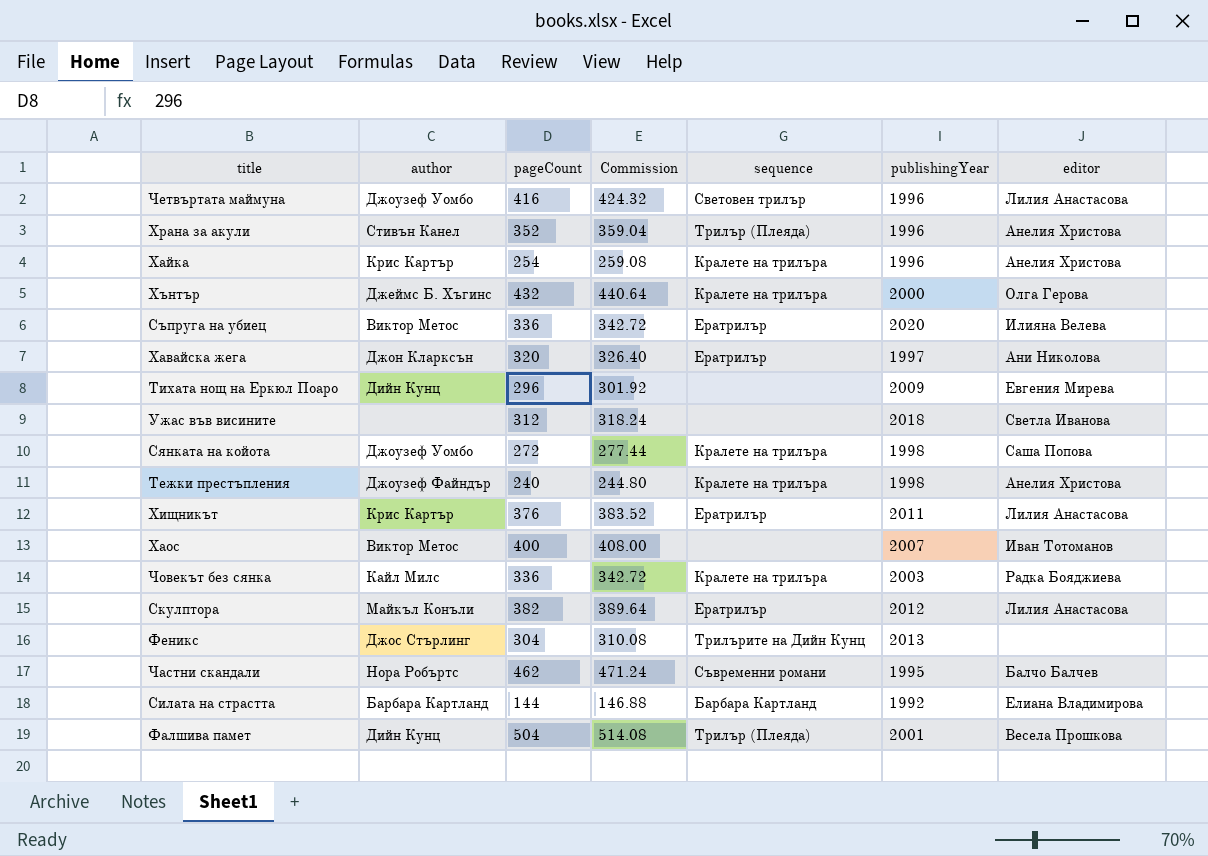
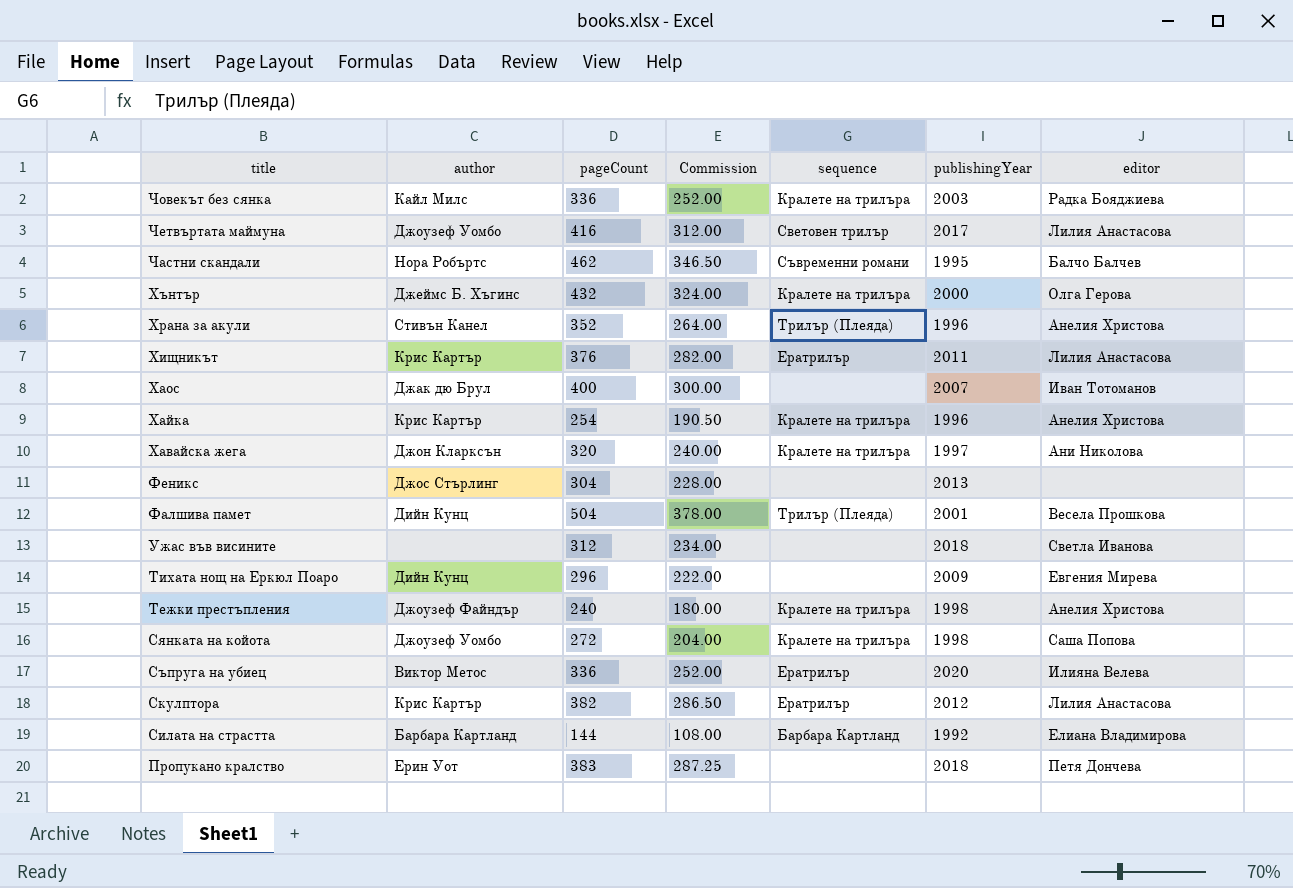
row order: none -> title descending
column Commission | formula: [pageCount] * 1.02 -> [pageCount] * 0.75
Четвъртата маймуна | publishingYear: 1996 -> 2017
Хаос | author: Виктор Метос -> Джак дю Брул
Хавайска жега | sequence: Ератрилър -> Кралете на трилъра
Феникс | sequence: Трилърите на Дийн Кунц -> none
Скулптора | author: Майкъл Конъли -> Крис Картър
row Пропукано кралство: none -> Ерин Уот | 383 | 287.25 | none | 2018 | Петя Дончева

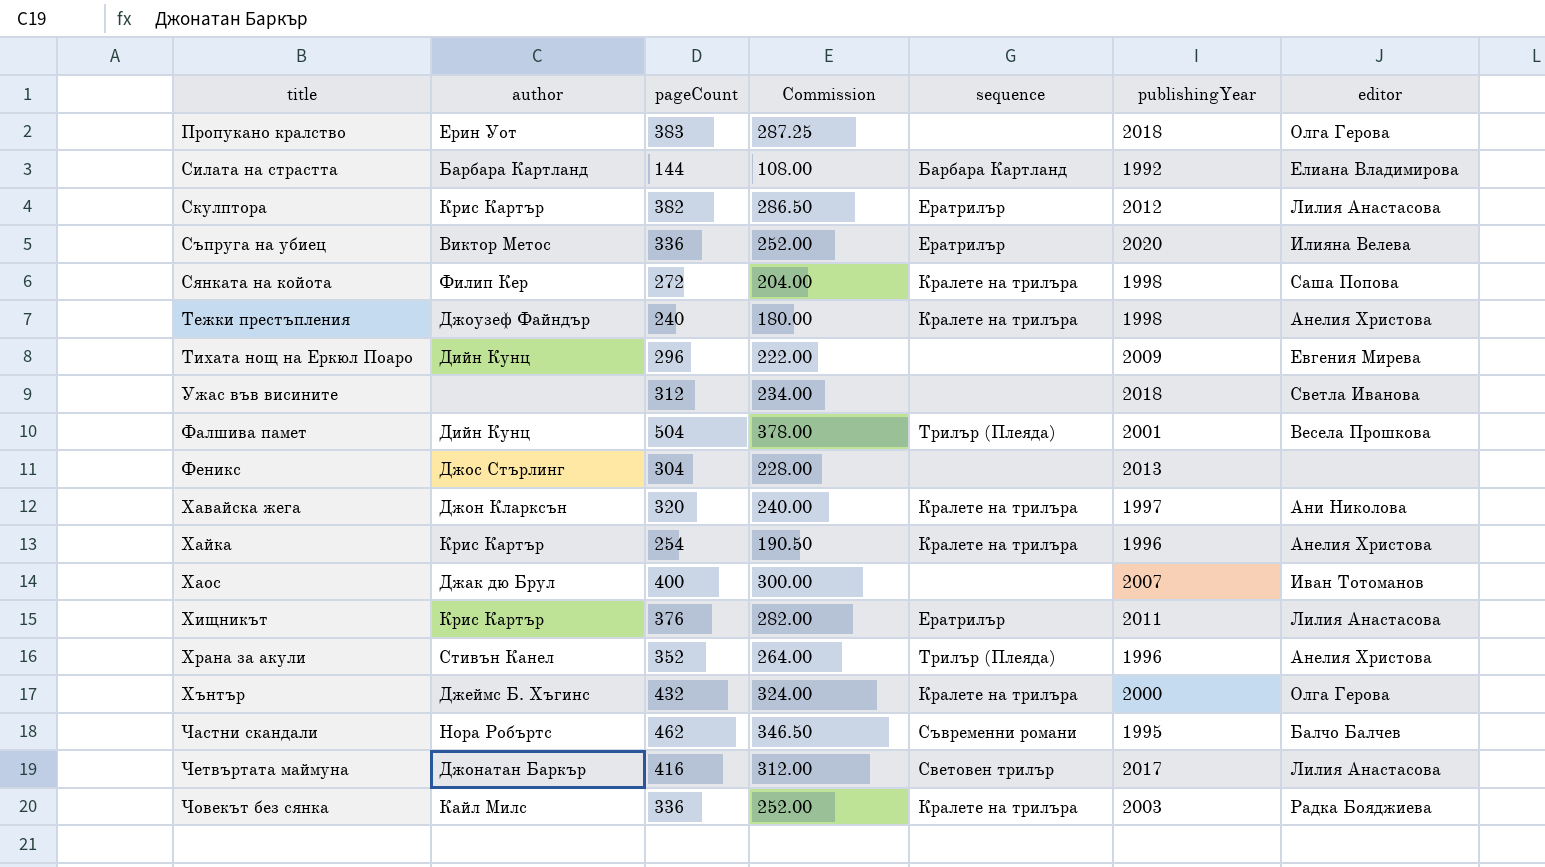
row order: title descending -> title ascending
Пропукано кралство | editor: Петя Дончева -> Олга Герова
Сянката на койота | author: Джоузеф Уомбо -> Филип Кер
Четвъртата маймуна | author: Джоузеф Уомбо -> Джонатан Баркър

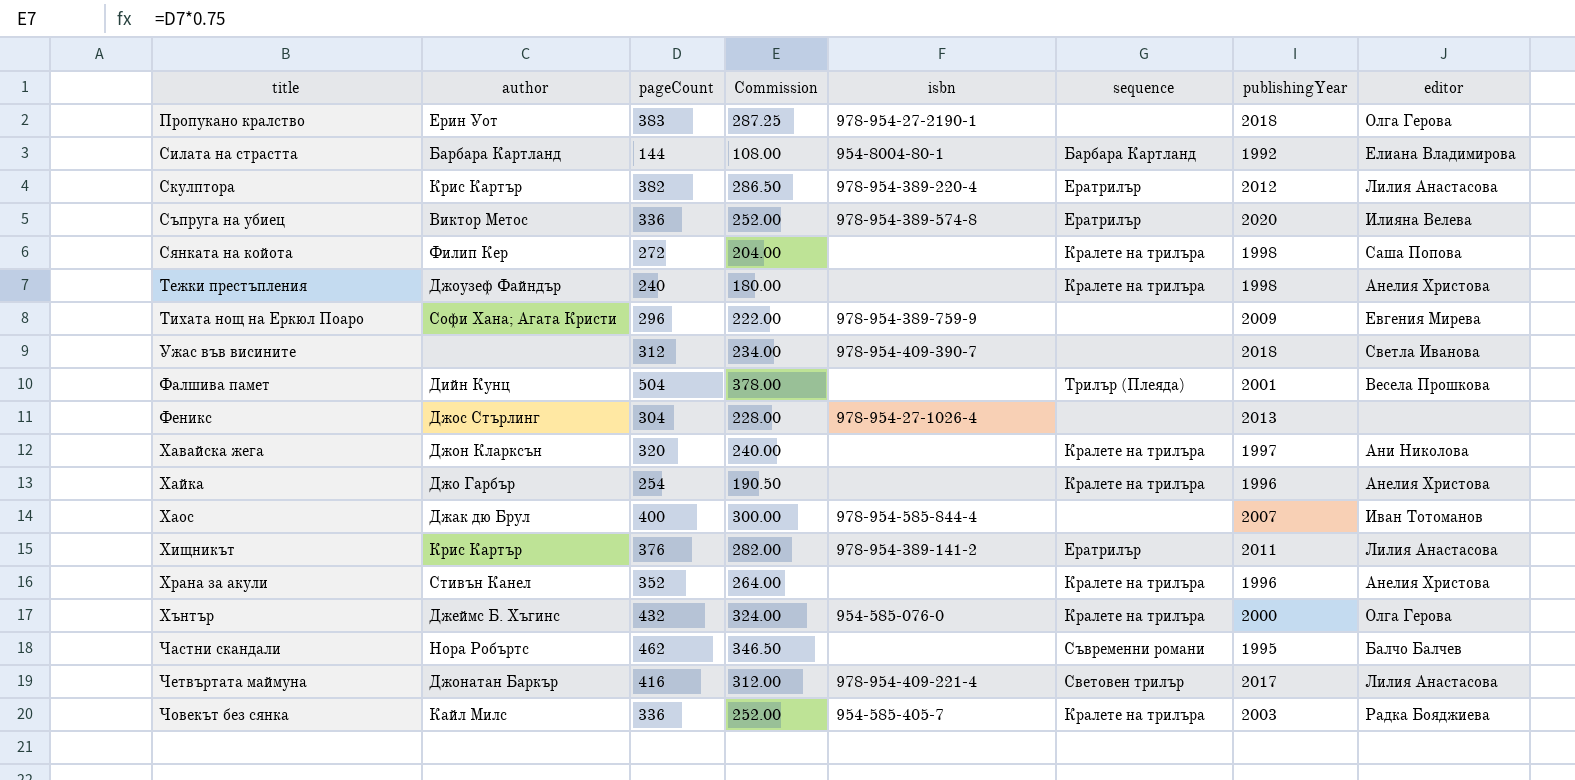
column isbn | position: none -> 5
Тихата нощ на Еркюл Поаро | author: Дийн Кунц -> Софи Хана; Агата Кристи
Хайка | author: Крис Картър -> Джо Гарбър
Храна за акули | sequence: Трилър (Плеяда) -> Кралете на трилъра

